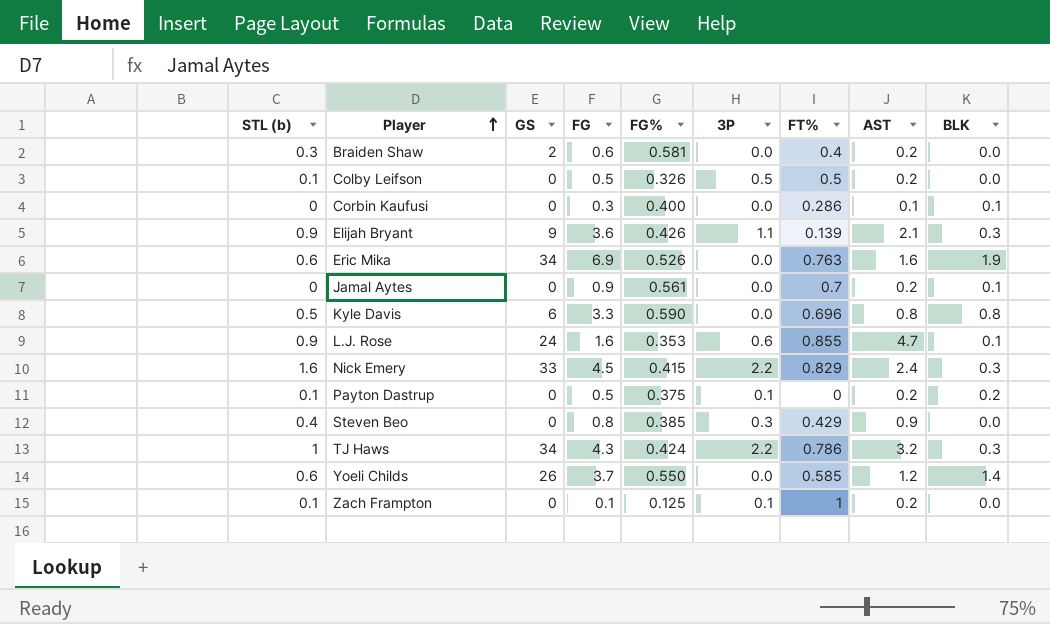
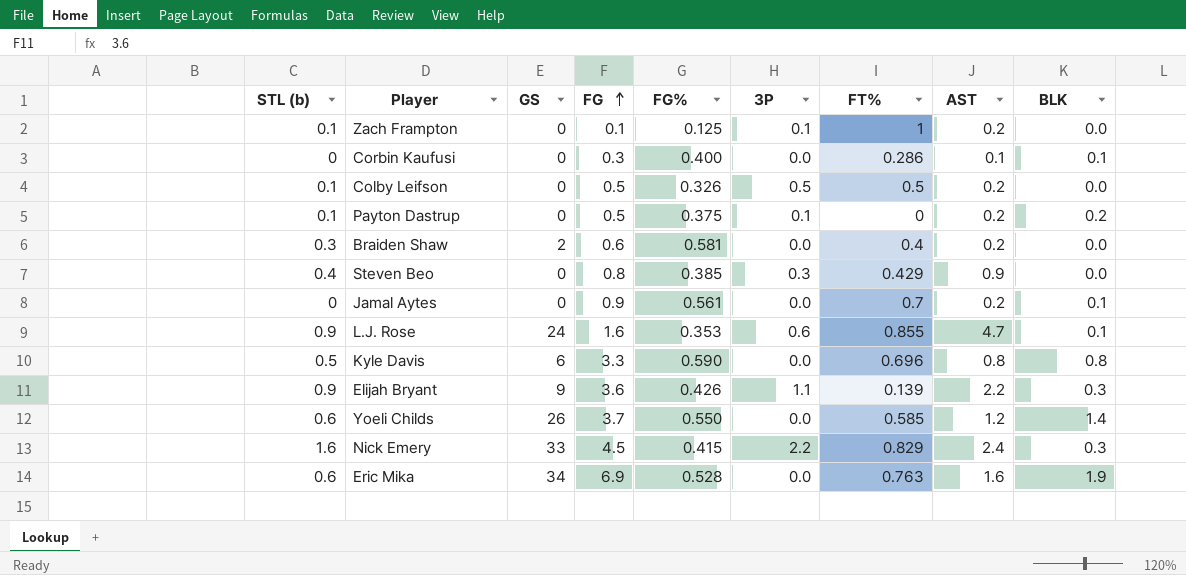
row order: Player ascending -> FG ascending
row TJ Haws: 1 | 34 | 4.3 | 0.424 | 2.2 | 0.786 | 3.2 | 0.3 -> none
Elijah Bryant | AST: 2.1 -> 2.2
Eric Mika | FG%: 0.526 -> 0.528

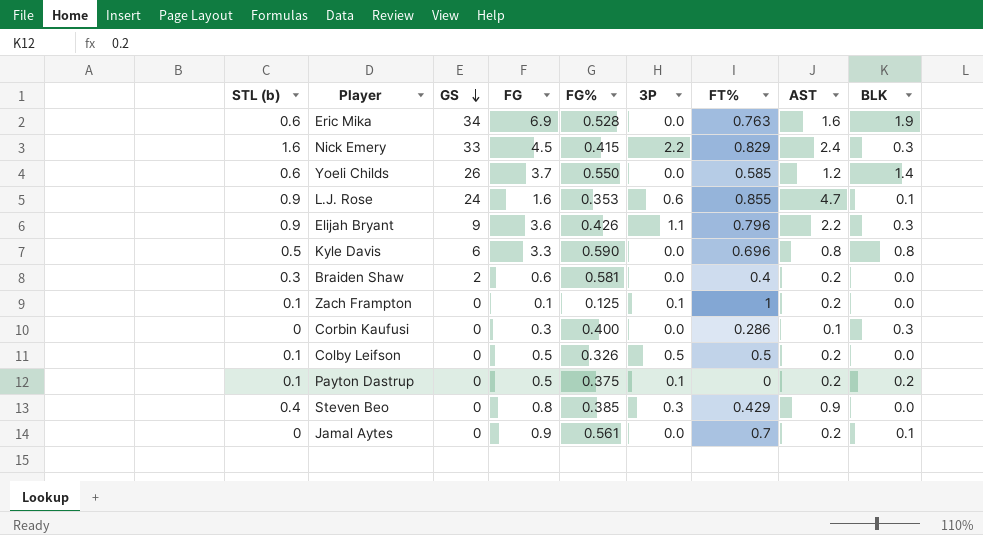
row order: FG ascending -> GS descending
Elijah Bryant | FT%: 0.139 -> 0.796
Corbin Kaufusi | BLK: 0.1 -> 0.3

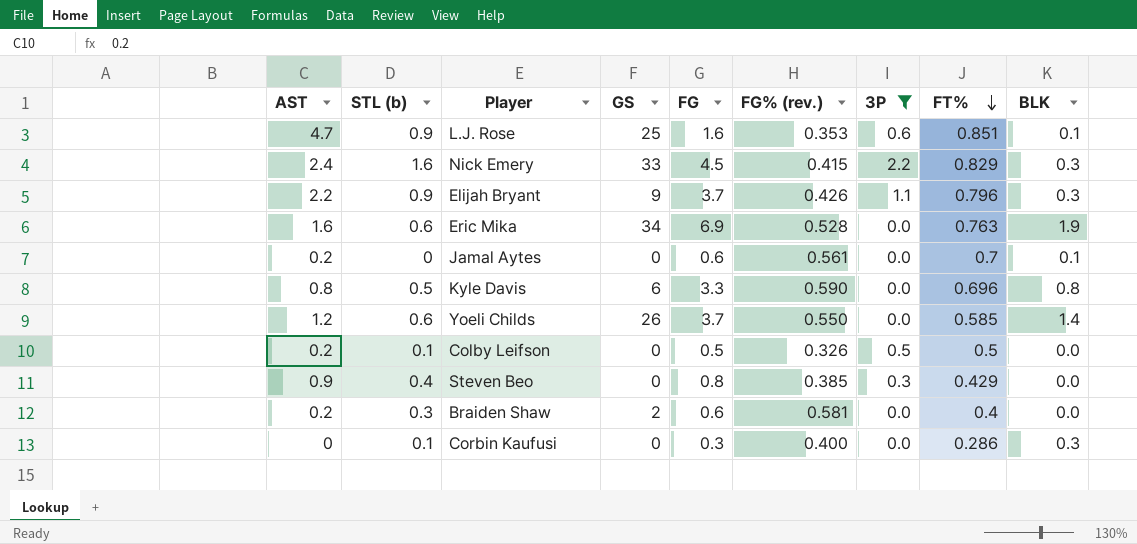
filter: none -> 3P != 0.1
row order: GS descending -> FT% descending
column AST | position: 8 -> 1
column name: FG% -> FG% (rev.)
L.J. Rose | GS: 24 -> 25
L.J. Rose | FT%: 0.855 -> 0.851
Elijah Bryant | FG: 3.6 -> 3.7
Jamal Aytes | FG: 0.9 -> 0.6
Corbin Kaufusi | AST: 0.1 -> 0
Corbin Kaufusi | STL (b): 0 -> 0.1

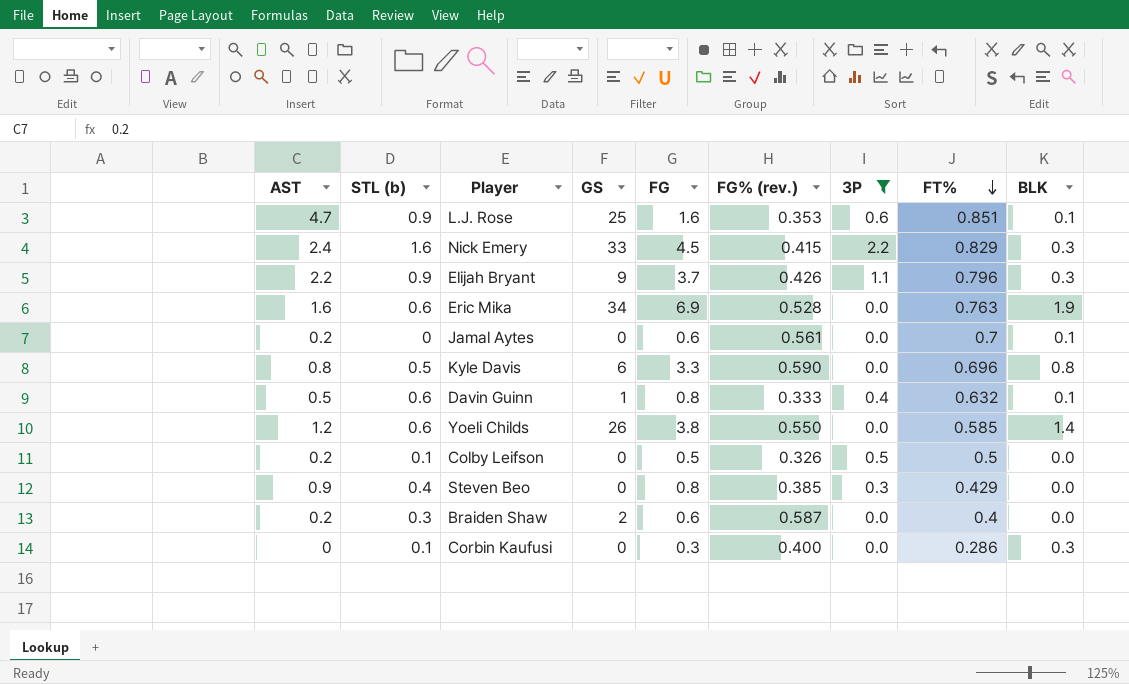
row Davin Guinn: none -> 0.5 | 0.6 | 1 | 0.8 | 0.333 | 0.4 | 0.632 | 0.1
Yoeli Childs | FG: 3.7 -> 3.8
Braiden Shaw | FG% (rev.): 0.581 -> 0.587

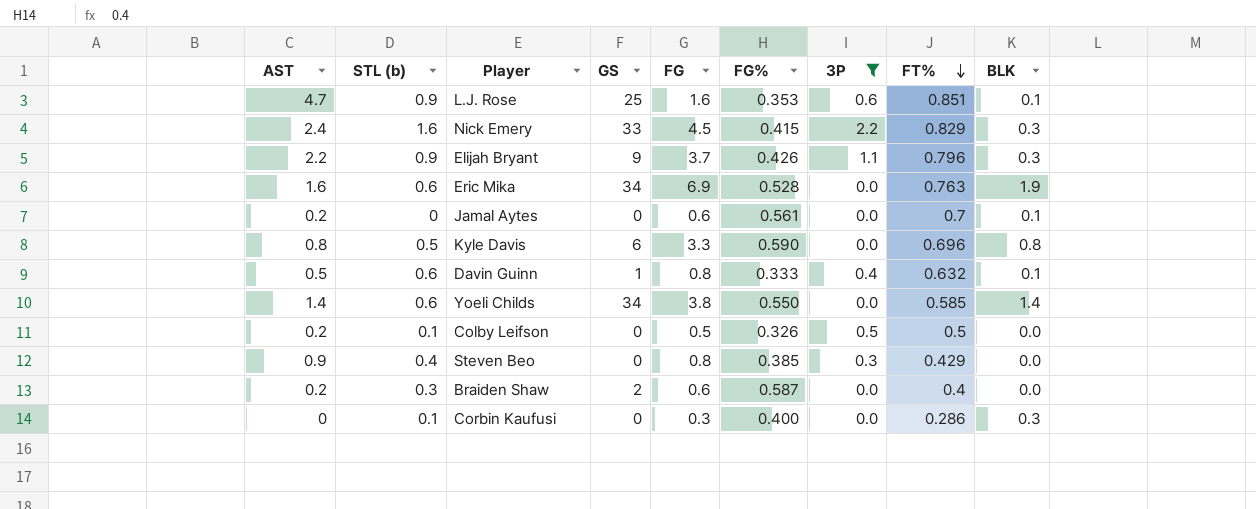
column name: FG% (rev.) -> FG%
Yoeli Childs | AST: 1.2 -> 1.4
Yoeli Childs | GS: 26 -> 34

